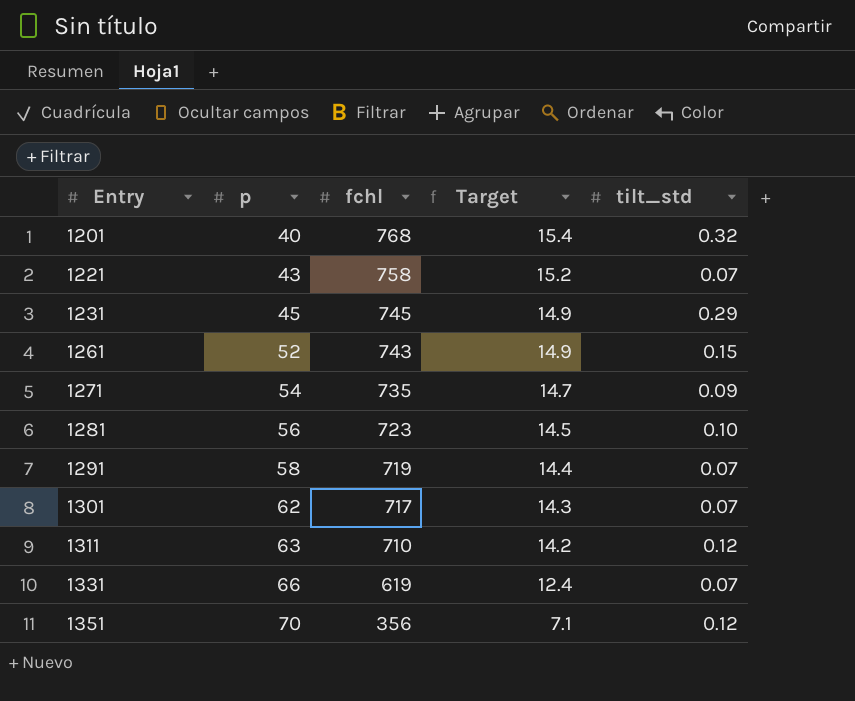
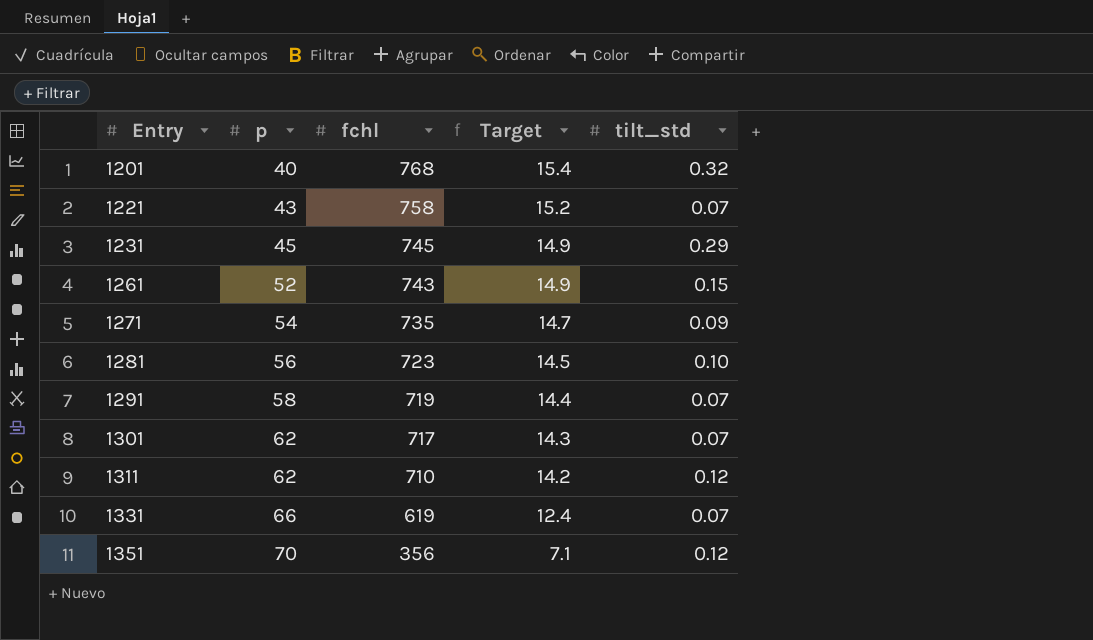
1311 | p: 63 -> 62

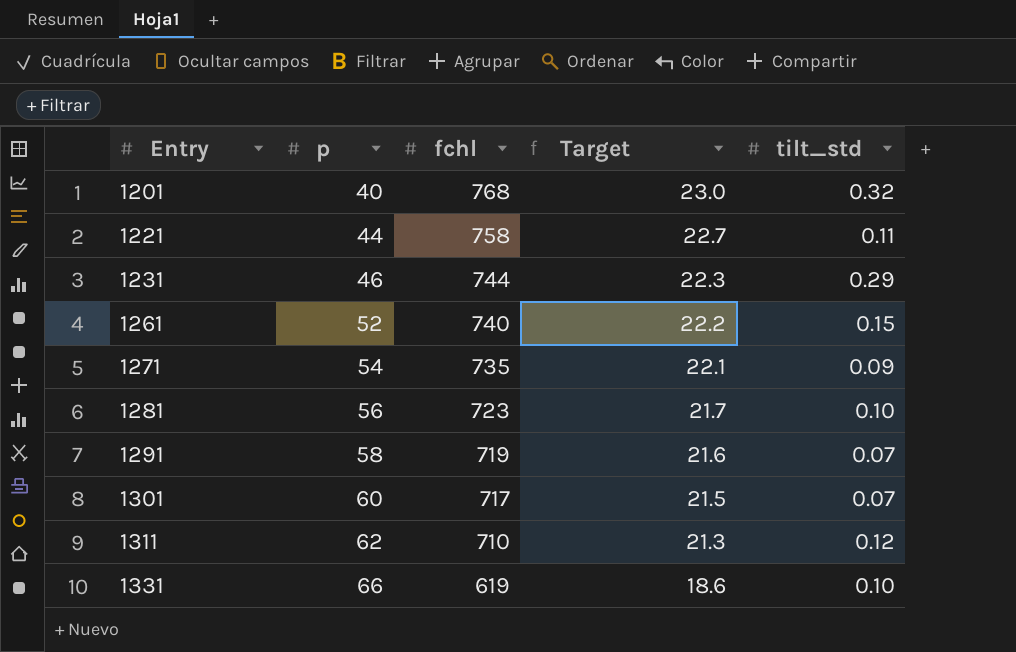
column Target | formula: [fchl] * 0.02 -> [fchl] * 0.03
row 1351: 70 | 356 | 7.1 | 0.12 -> none
1221 | p: 43 -> 44
1221 | tilt_std: 0.07 -> 0.11
1231 | p: 45 -> 46
1231 | fchl: 745 -> 744
1261 | fchl: 743 -> 740
1301 | p: 62 -> 60
1331 | tilt_std: 0.07 -> 0.10

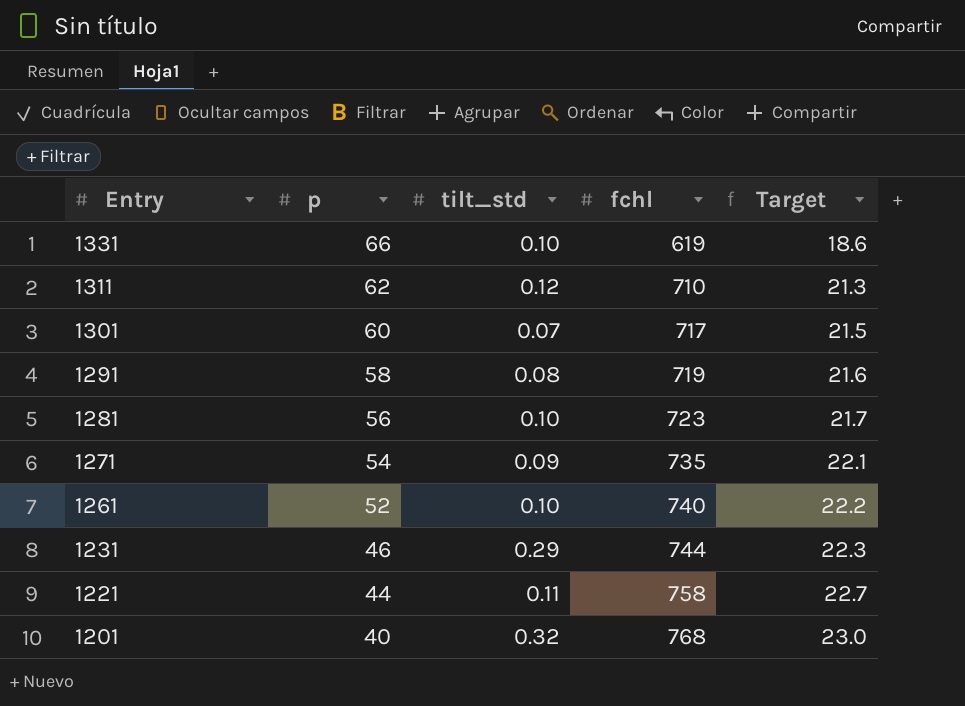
row order: Entry ascending -> Entry descending
column tilt_std | position: 5 -> 3
1291 | tilt_std: 0.07 -> 0.08
1261 | tilt_std: 0.15 -> 0.10

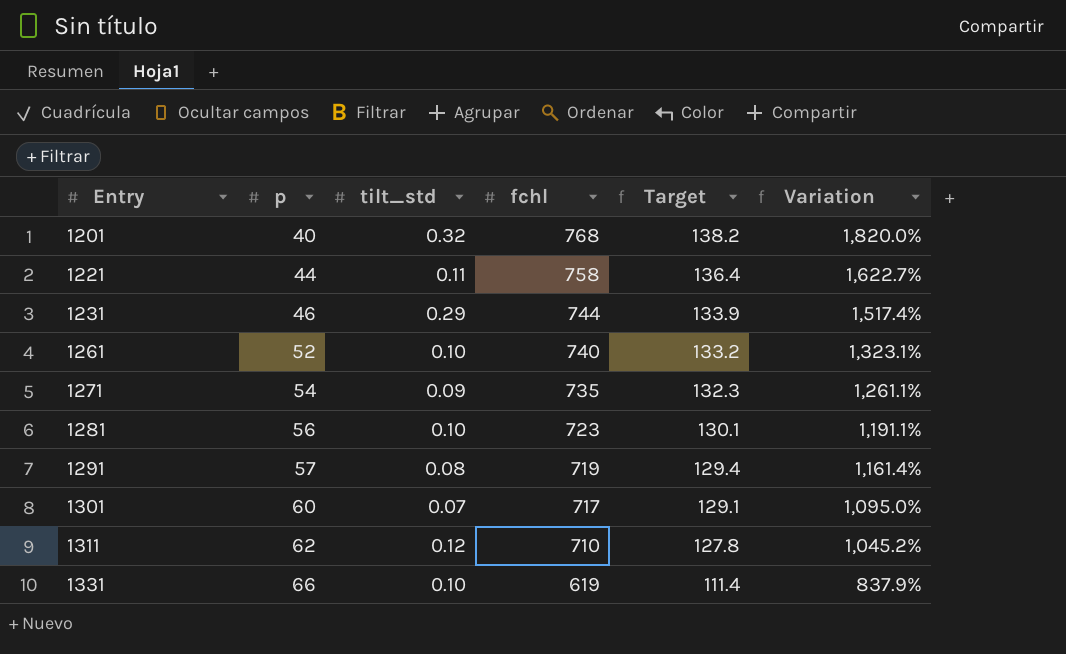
row order: Entry descending -> Entry ascending
column Target | formula: [fchl] * 0.03 -> [fchl] * 0.18
column Variation | formula: none -> ([fchl] - [p]) / [p]
1291 | p: 58 -> 57

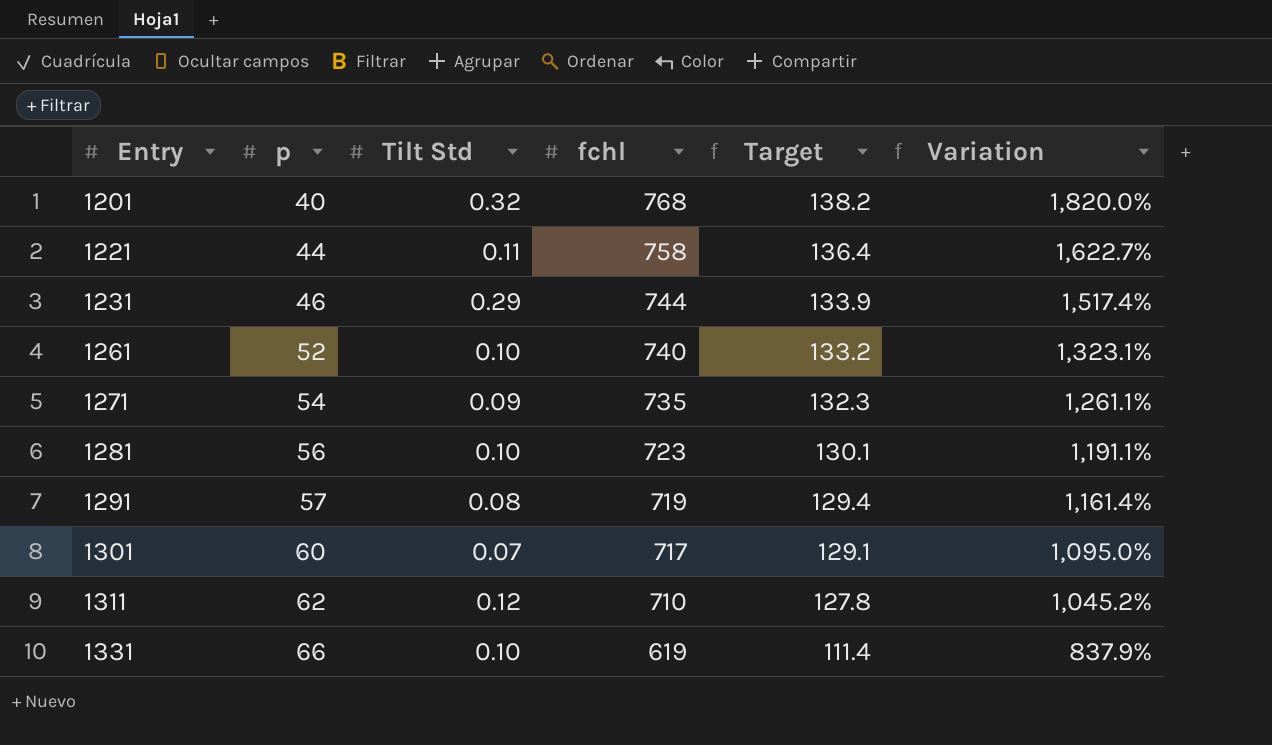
column name: tilt_std -> Tilt Std

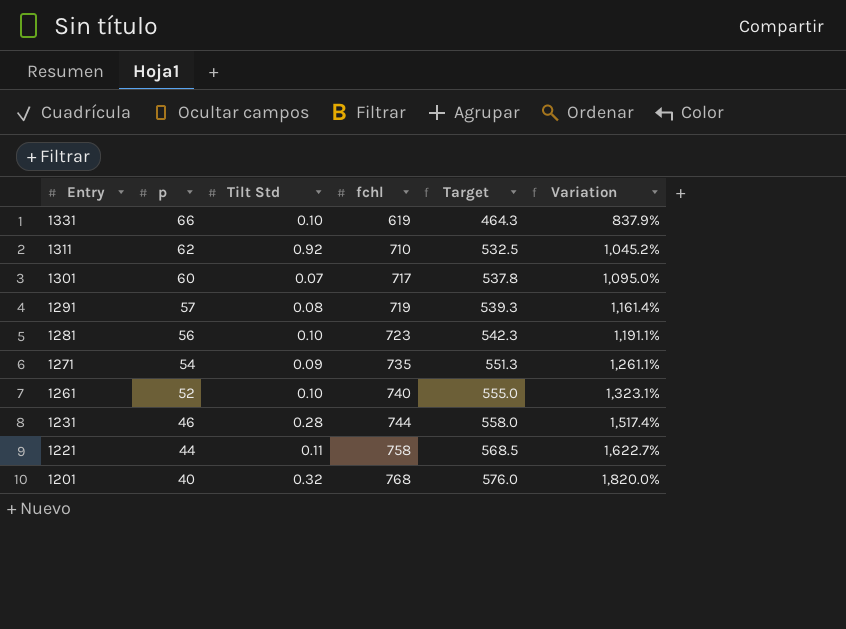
row order: Entry ascending -> Entry descending
column Target | formula: [fchl] * 0.18 -> [fchl] * 0.75
1311 | Tilt Std: 0.12 -> 0.92
1231 | Tilt Std: 0.29 -> 0.28

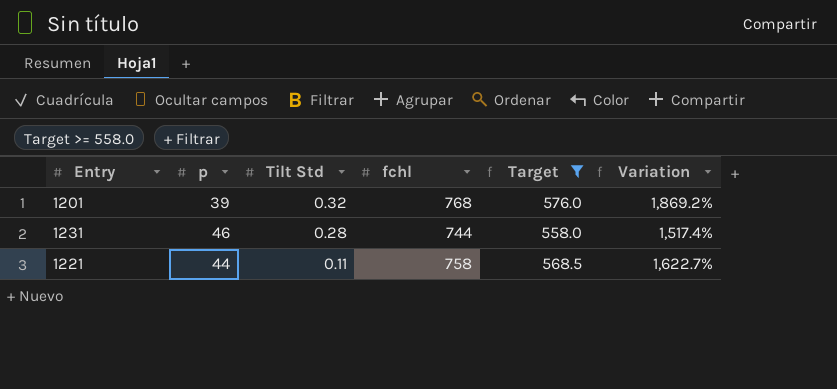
filter: none -> Target >= 558.0
row order: Entry descending -> Tilt Std descending
1201 | p: 40 -> 39
1201 | Variation: 1,820.0% -> 1,869.2%

